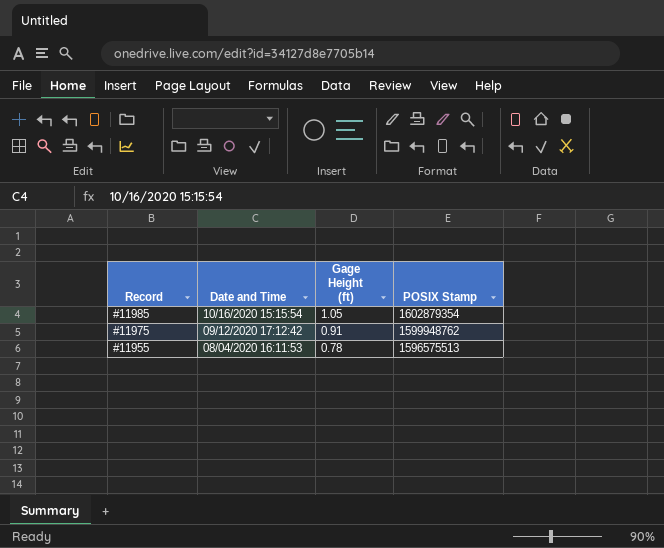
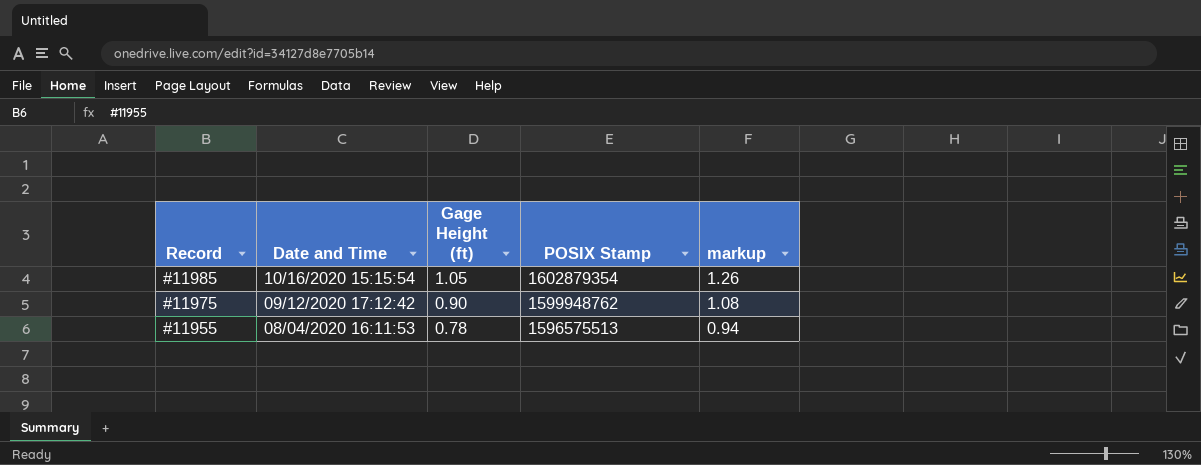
column markup | formula: none -> [Gage Height (ft)] * 1.2
#11975 | Gage Height (ft): 0.91 -> 0.90

